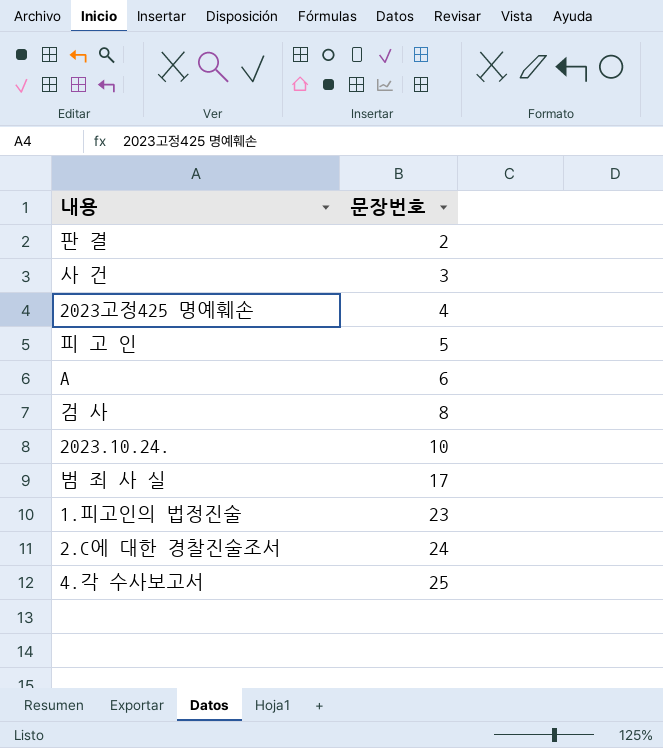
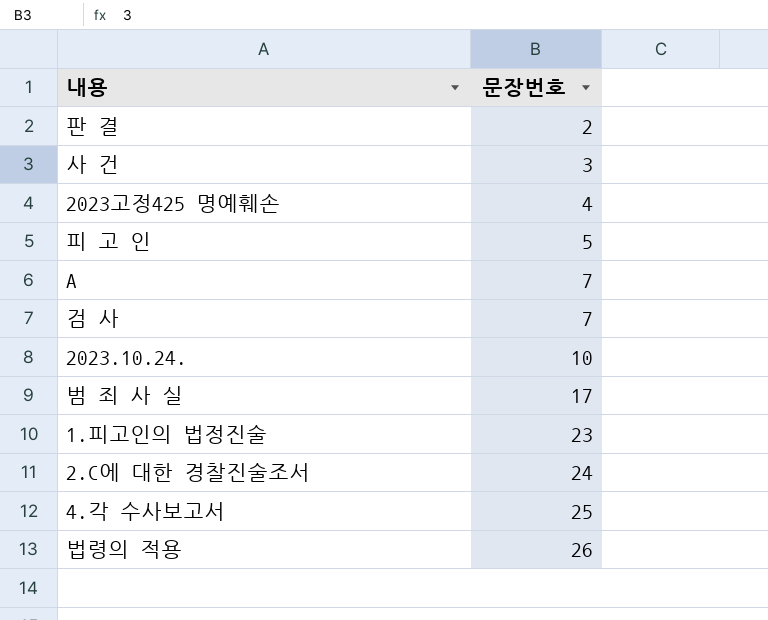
A | 문장번호: 6 -> 7
검 사 | 문장번호: 8 -> 7
row 법령의 적용: none -> 26

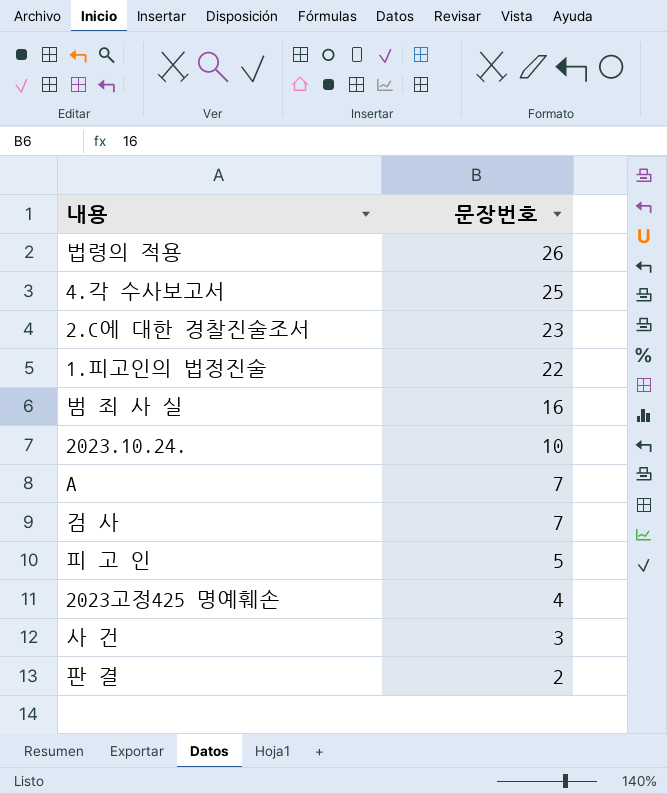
row order: 문장번호 ascending -> 문장번호 descending
2.C에 대한 경찰진술조서 | 문장번호: 24 -> 23
1.피고인의 법정진술 | 문장번호: 23 -> 22
범 죄 사 실 | 문장번호: 17 -> 16

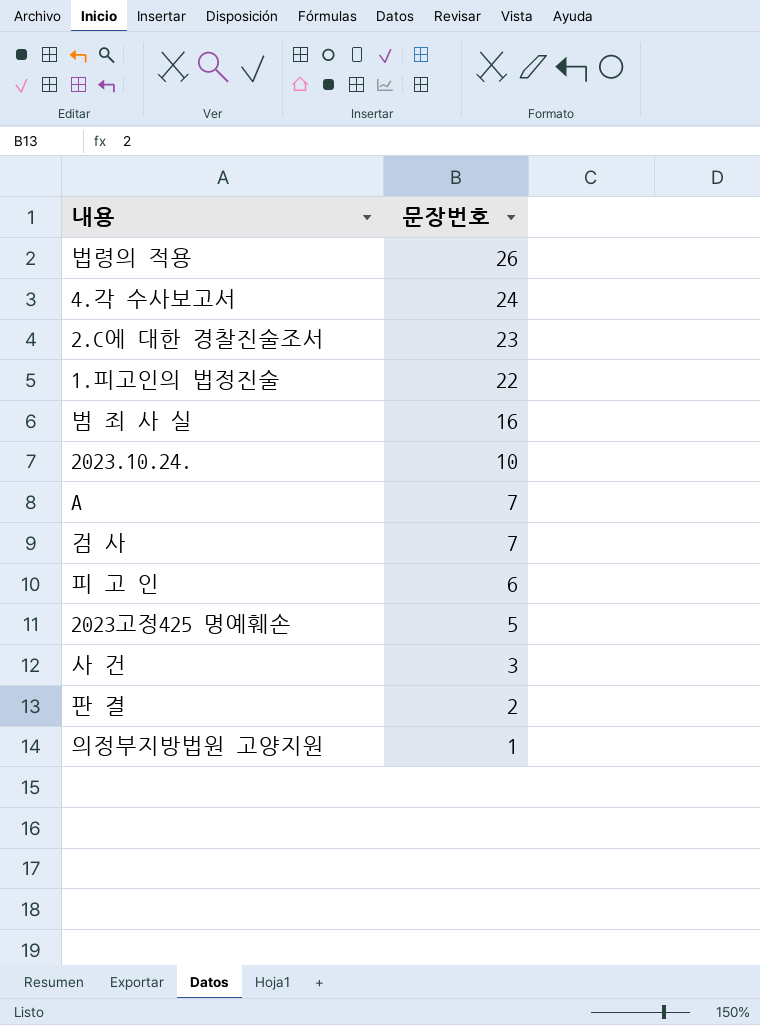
4.각 수사보고서 | 문장번호: 25 -> 24
피 고 인 | 문장번호: 5 -> 6
2023고정425 명예훼손 | 문장번호: 4 -> 5
row 의정부지방법원 고양지원: none -> 1

